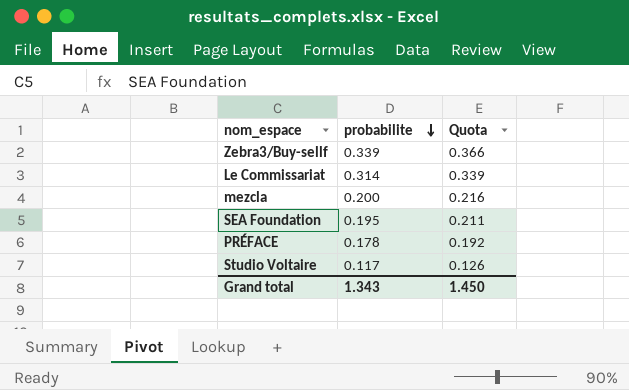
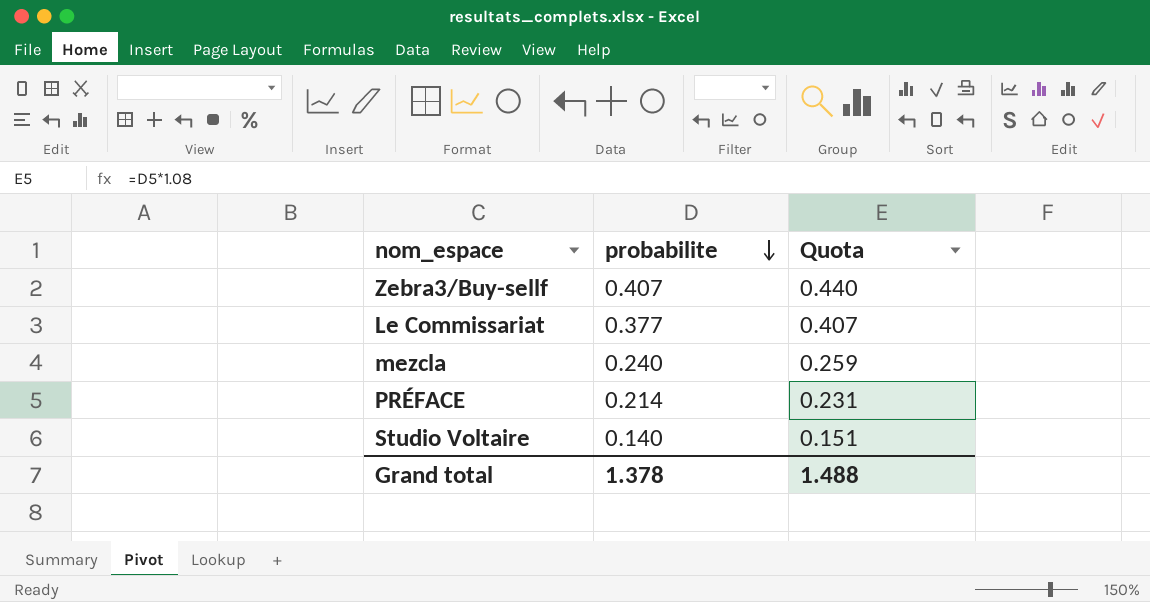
row SEA Foundation: 0.195 | 0.211 -> none
Zebra3/Buy-sellf | probabilite: 0.339 -> 0.407
Zebra3/Buy-sellf | Quota: 0.366 -> 0.440
Le Commissariat | probabilite: 0.314 -> 0.377
Le Commissariat | Quota: 0.339 -> 0.407
mezcla | probabilite: 0.200 -> 0.240
mezcla | Quota: 0.216 -> 0.259
PRÉFACE | probabilite: 0.178 -> 0.214
PRÉFACE | Quota: 0.192 -> 0.231
Studio Voltaire | probabilite: 0.117 -> 0.140
Studio Voltaire | Quota: 0.126 -> 0.151
Grand total | probabilite: 1.343 -> 1.378
Grand total | Quota: 1.450 -> 1.488

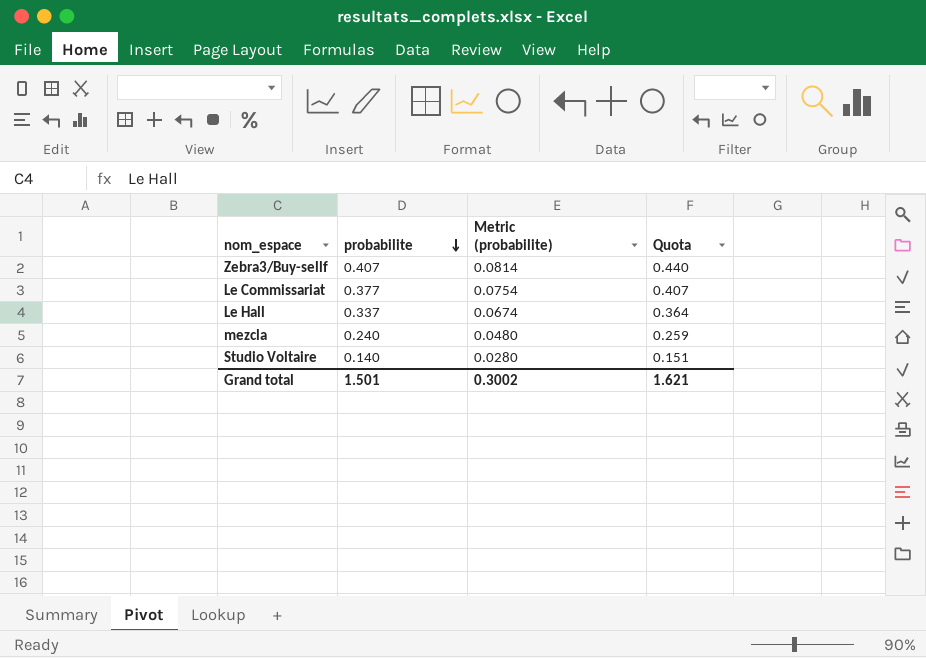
column Metric (probabilite) | formula: none -> [probabilite] * 0.2
row PRÉFACE: 0.214 | 0.231 -> none
row Le Hall: none -> 0.337 | 0.0674 | 0.364
Grand total | probabilite: 1.378 -> 1.501
Grand total | Quota: 1.488 -> 1.621

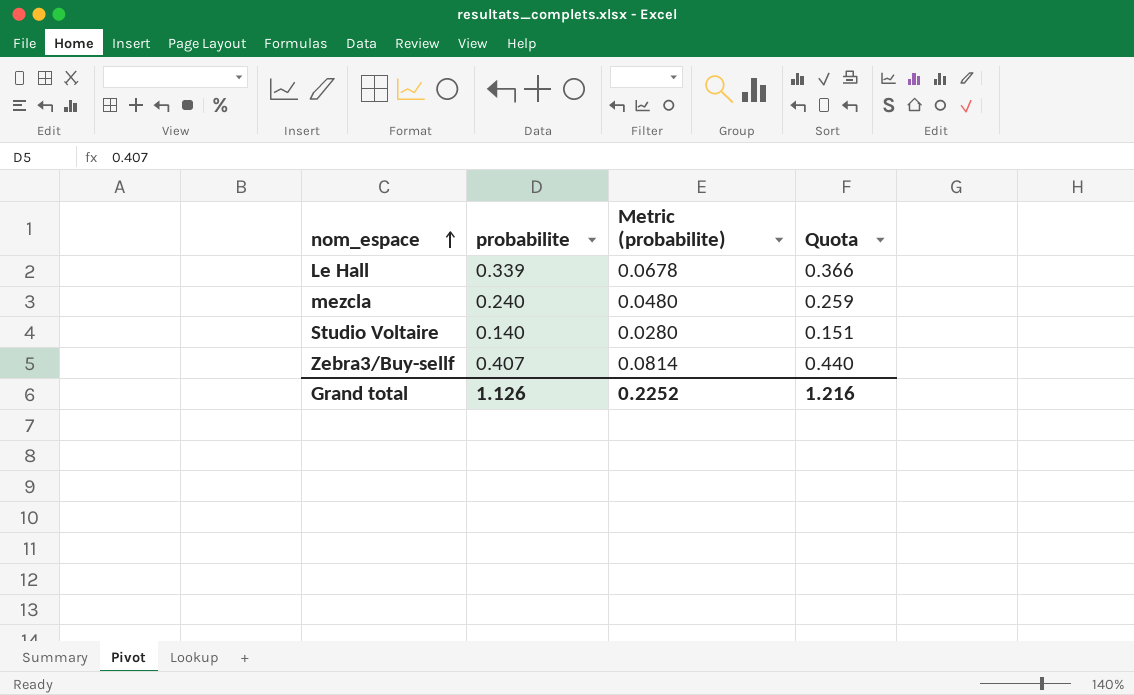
row order: probabilite descending -> nom_espace ascending
row Le Commissariat: 0.377 | 0.0754 | 0.407 -> none
Le Hall | probabilite: 0.337 -> 0.339
Le Hall | Metric (probabilite): 0.0674 -> 0.0678
Le Hall | Quota: 0.364 -> 0.366
Grand total | probabilite: 1.501 -> 1.126
Grand total | Metric (probabilite): 0.3002 -> 0.2252
Grand total | Quota: 1.621 -> 1.216

